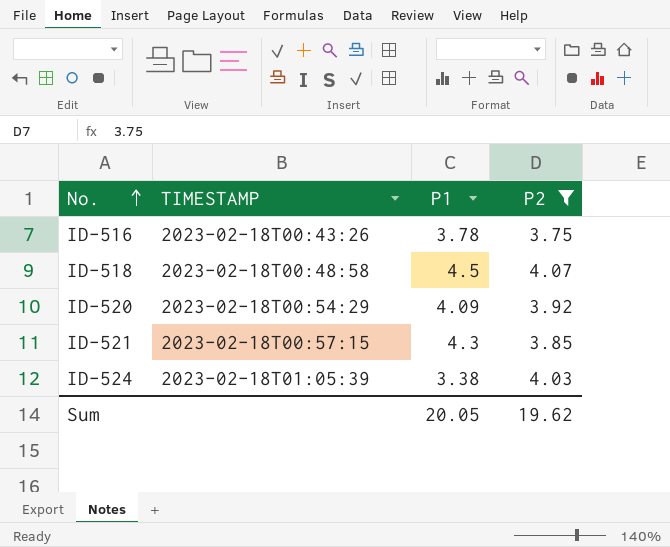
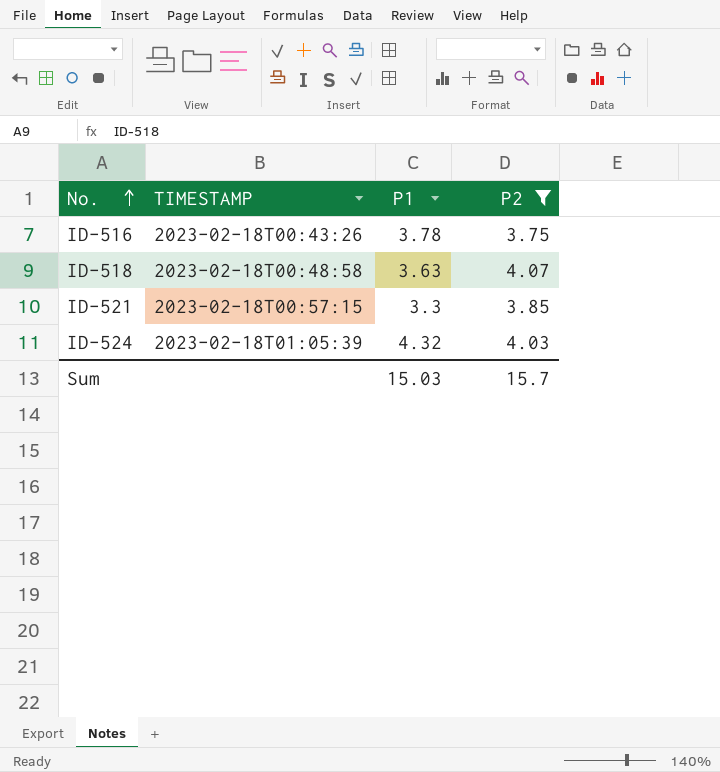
row ID-520: 2023-02-18T00:54:29 | 4.09 | 3.92 -> none
ID-518 | P1: 4.5 -> 3.63
ID-521 | P1: 4.3 -> 3.3
ID-524 | P1: 3.38 -> 4.32
Sum | P1: 20.05 -> 15.03
Sum | P2: 19.62 -> 15.7

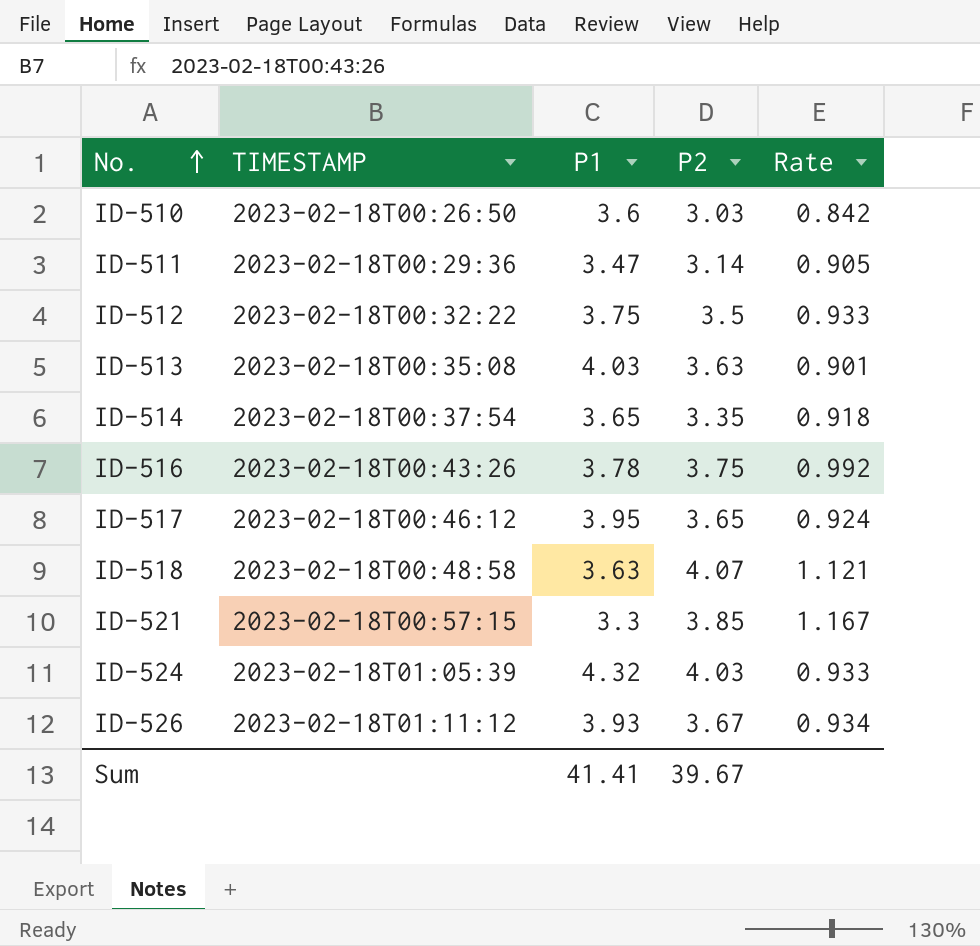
filter: P2 >= 3.75 -> none
column Rate | formula: none -> [P2] / [P1]
Sum | P1: 15.03 -> 41.41
Sum | P2: 15.7 -> 39.67

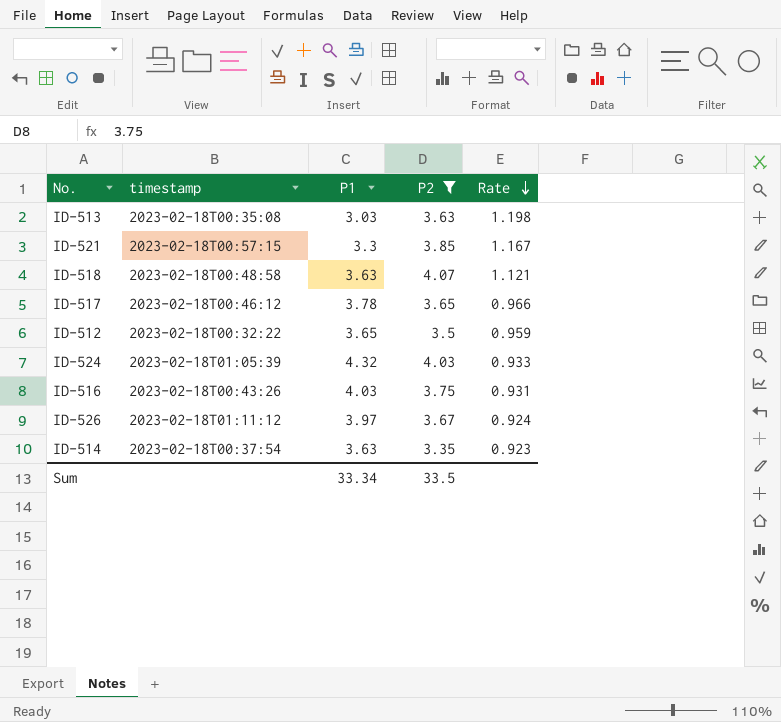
filter: none -> P2 >= 3.35
row order: No. ascending -> Rate descending
column name: TIMESTAMP -> timestamp
ID-513 | P1: 4.03 -> 3.03
ID-513 | Rate: 0.901 -> 1.198
ID-517 | P1: 3.95 -> 3.78
ID-517 | Rate: 0.924 -> 0.966
ID-512 | P1: 3.75 -> 3.65
ID-512 | Rate: 0.933 -> 0.959
ID-516 | P1: 3.78 -> 4.03
ID-516 | Rate: 0.992 -> 0.931
ID-526 | P1: 3.93 -> 3.97
ID-526 | Rate: 0.934 -> 0.924
ID-514 | P1: 3.65 -> 3.63
ID-514 | Rate: 0.918 -> 0.923
Sum | P1: 41.41 -> 33.34
Sum | P2: 39.67 -> 33.5

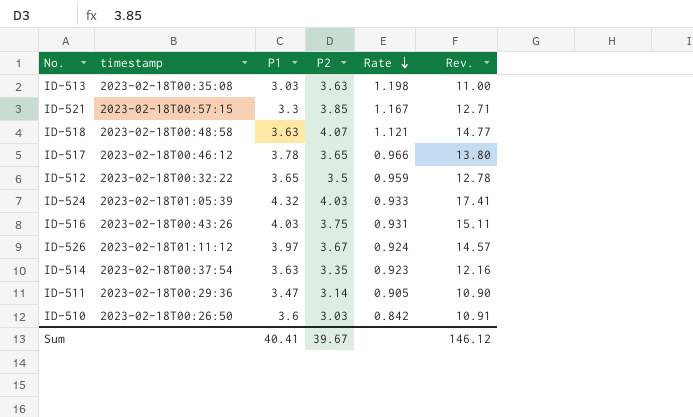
filter: P2 >= 3.35 -> none
column Rev. | formula: none -> [P1] * [P2]
Sum | P1: 33.34 -> 40.41
Sum | P2: 33.5 -> 39.67

